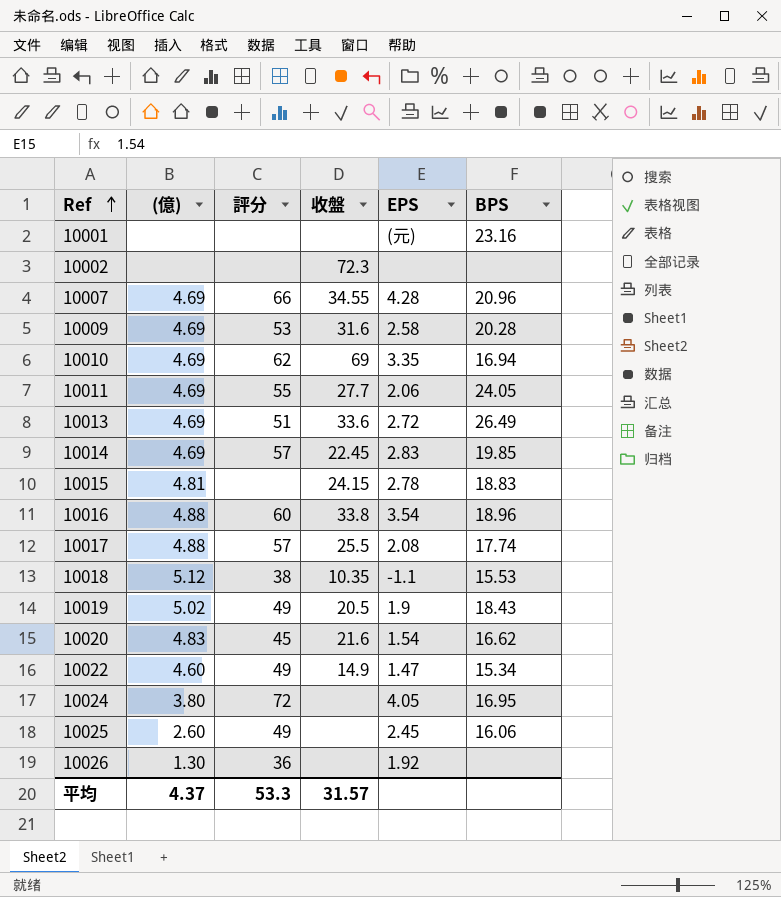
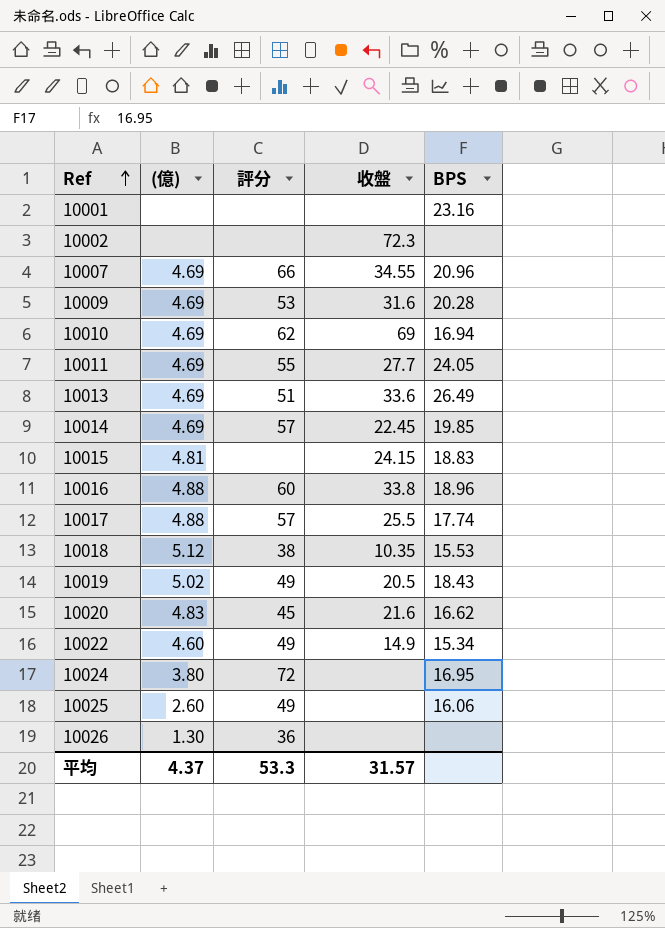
column EPS | position: 5 -> none

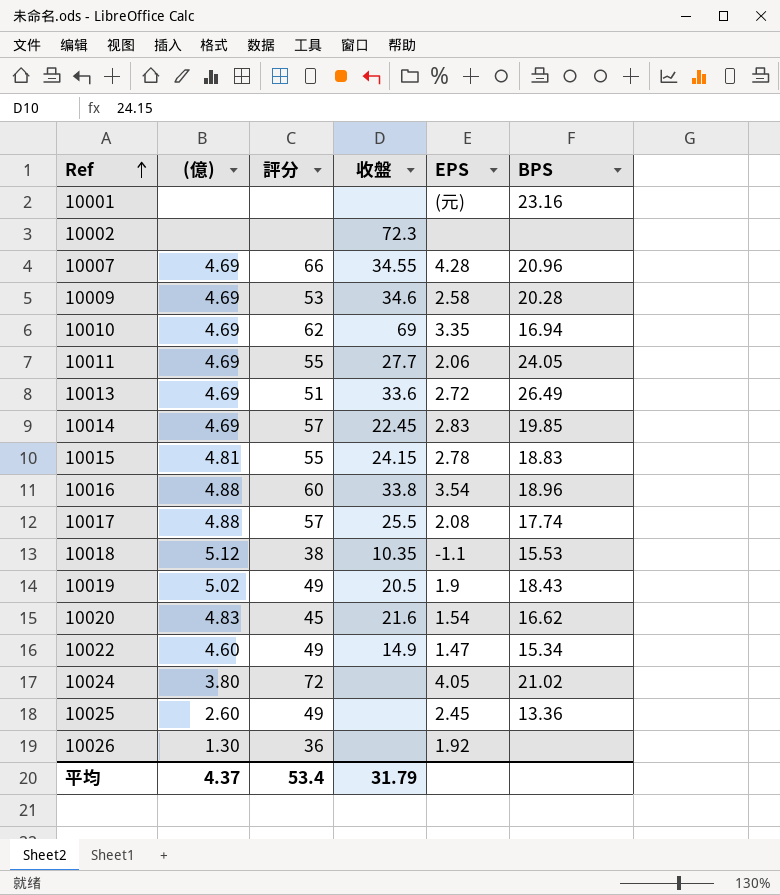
column EPS | position: none -> 5
10009 | 收盤: 31.6 -> 34.6
10015 | 評分: none -> 55
10024 | BPS: 16.95 -> 21.02
10025 | BPS: 16.06 -> 13.36
平均 | 評分: 53.3 -> 53.4
平均 | 收盤: 31.57 -> 31.79

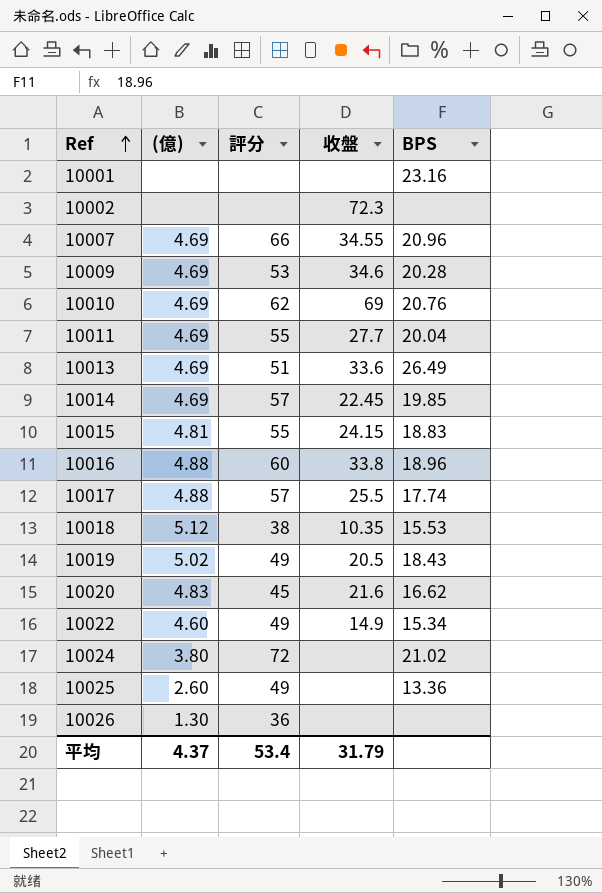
column EPS | position: 5 -> none
10010 | BPS: 16.94 -> 20.76
10011 | BPS: 24.05 -> 20.04

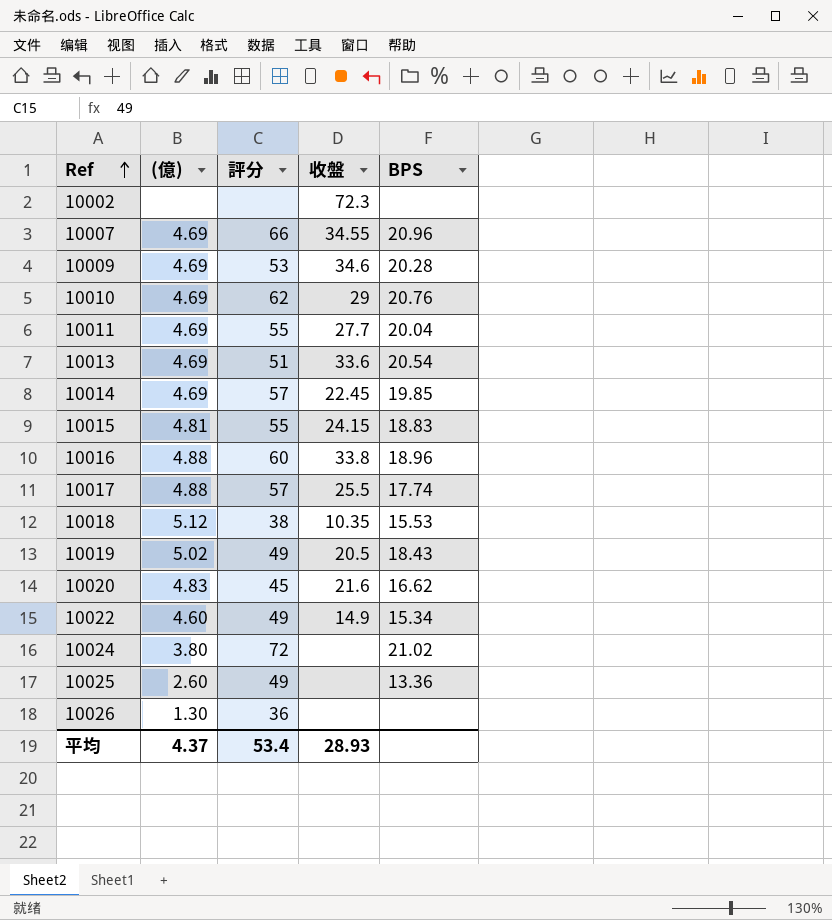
row 10001: none | none | none | 23.16 -> none
10010 | 收盤: 69 -> 29
10013 | BPS: 26.49 -> 20.54
平均 | 收盤: 31.79 -> 28.93

